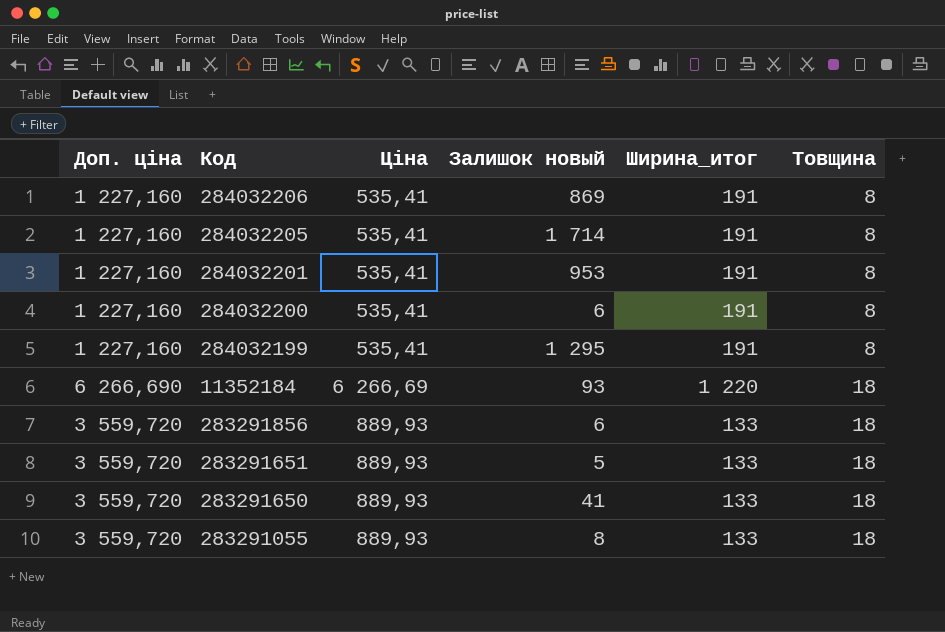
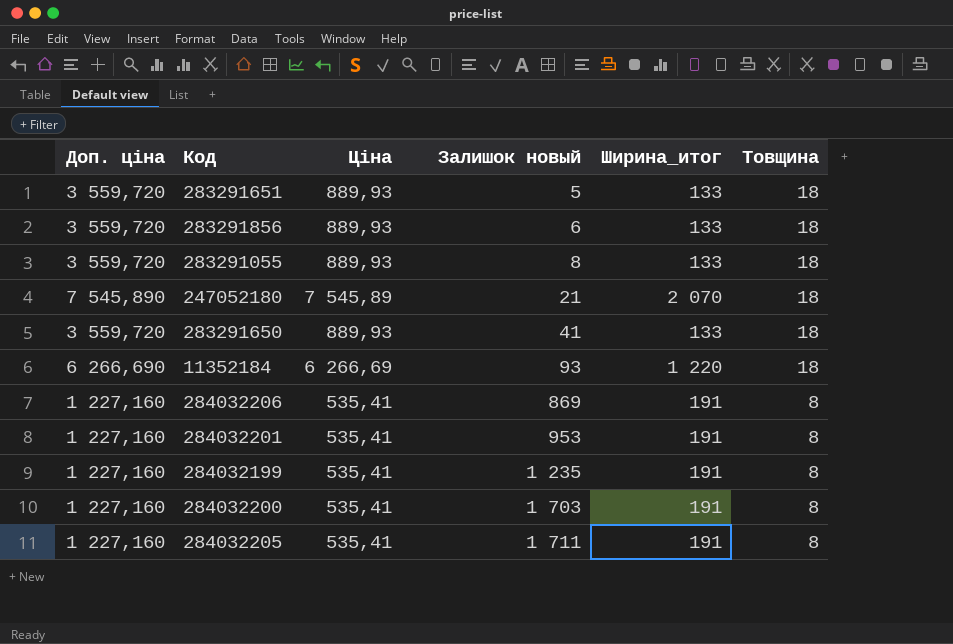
row order: Товщина ascending -> Залишок новый ascending
row 247052180: none -> 7 545,890 | 7 545,89 | 21 | 2 070 | 18
284032199 | Залишок новый: 1 295 -> 1 235
284032200 | Залишок новый: 6 -> 1 703
284032205 | Залишок новый: 1 714 -> 1 711

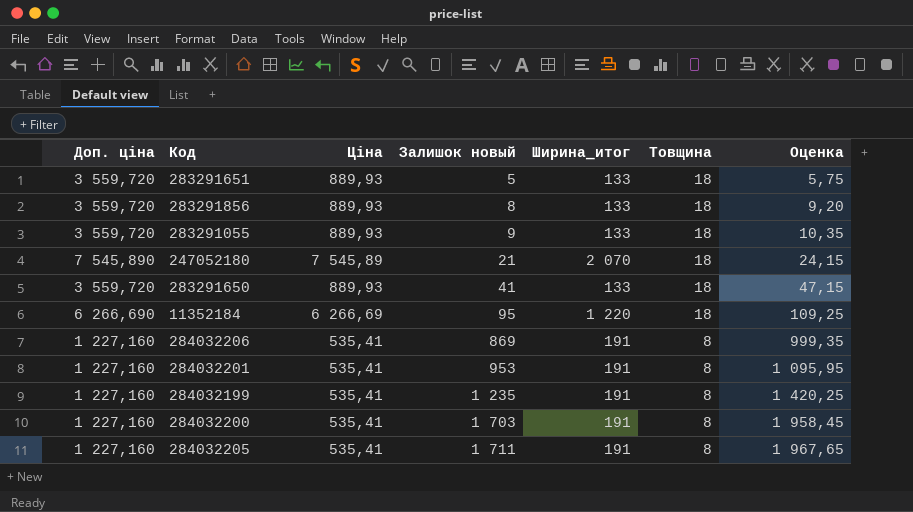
column Оценка | formula: none -> [Залишок новый] * 1,15
283291856 | Залишок новый: 6 -> 8
283291055 | Залишок новый: 8 -> 9
11352184 | Залишок новый: 93 -> 95

